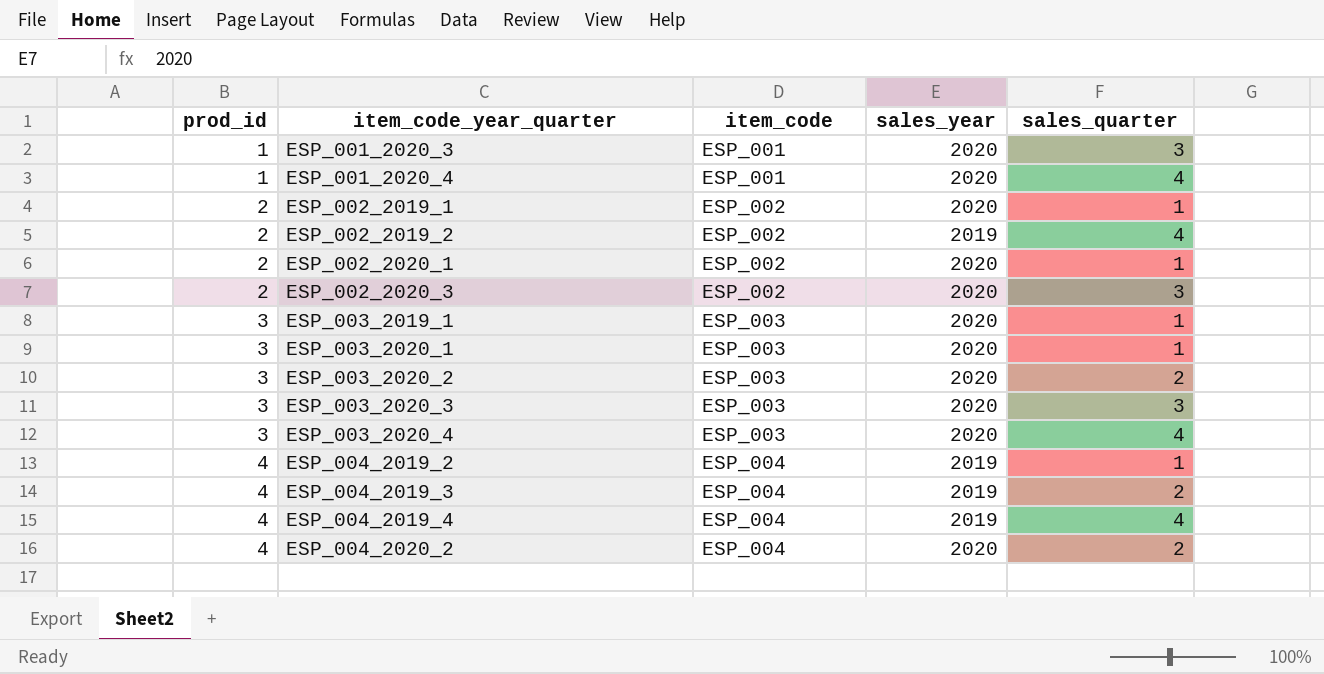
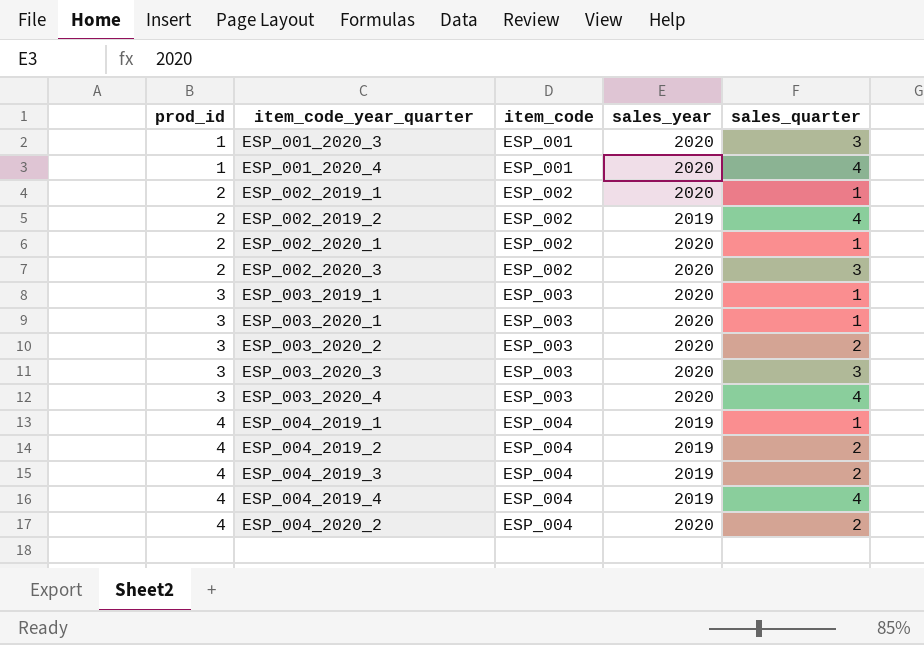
row ESP_004_2019_1: none -> 4 | ESP_004 | 2019 | 1
ESP_004_2019_2 | sales_quarter: 1 -> 2

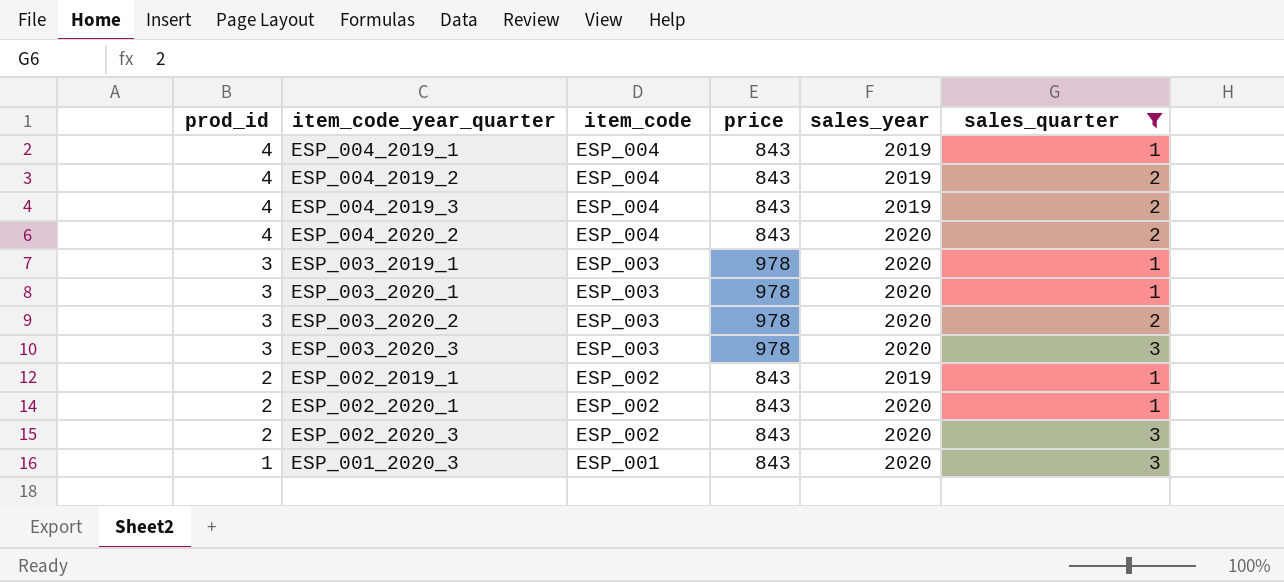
filter: none -> sales_quarter != 4
row order: prod_id ascending -> prod_id descending
column price | position: none -> 4
ESP_002_2019_1 | sales_year: 2020 -> 2019

